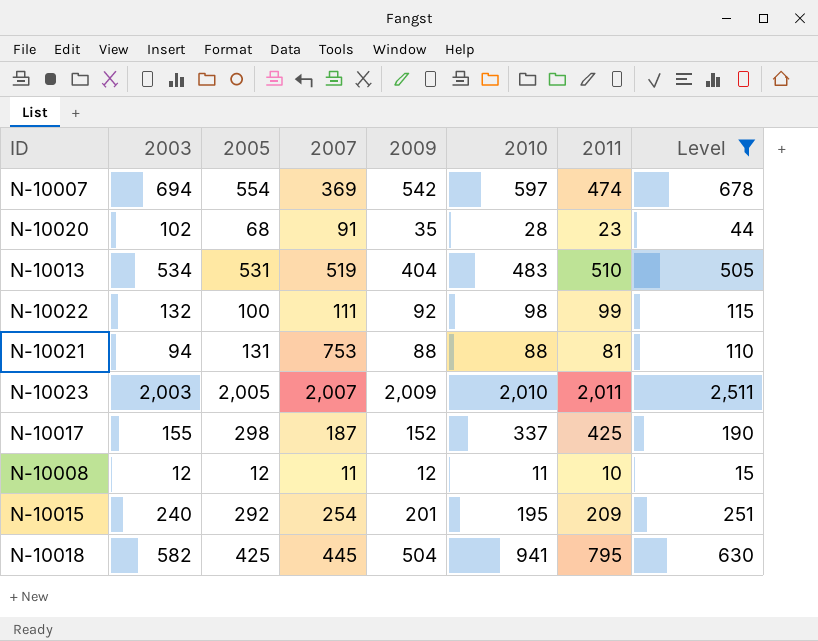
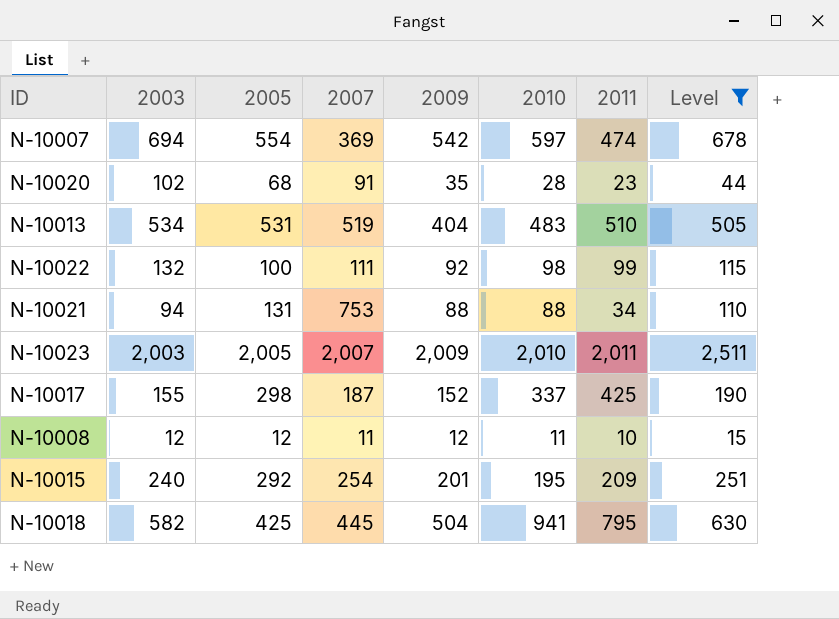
N-10021 | 2011: 81 -> 34

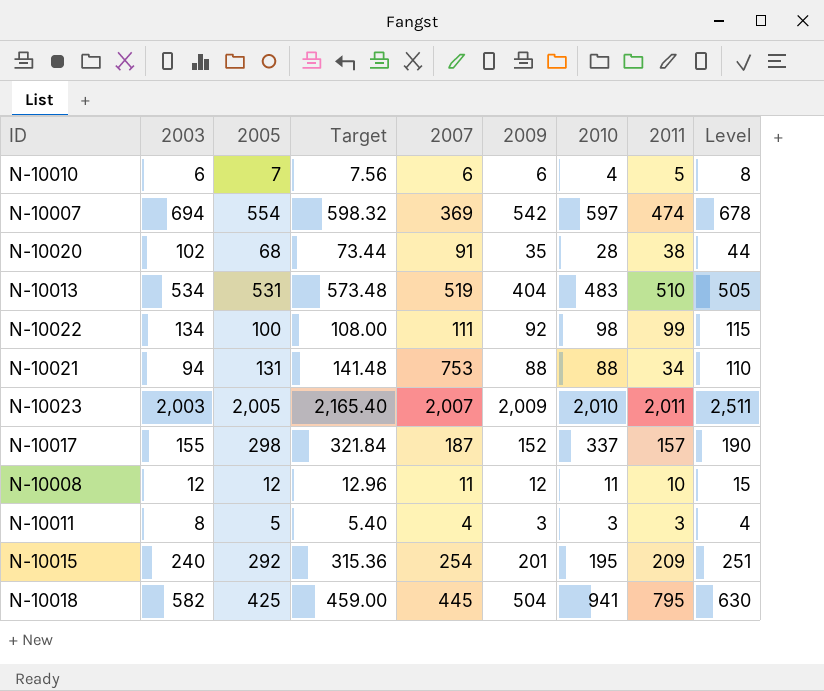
filter: Level >= 15 -> none
column Target | formula: none -> [2005] * 1.08
N-10020 | 2011: 23 -> 38
N-10022 | 2003: 132 -> 134
N-10017 | 2011: 425 -> 157

